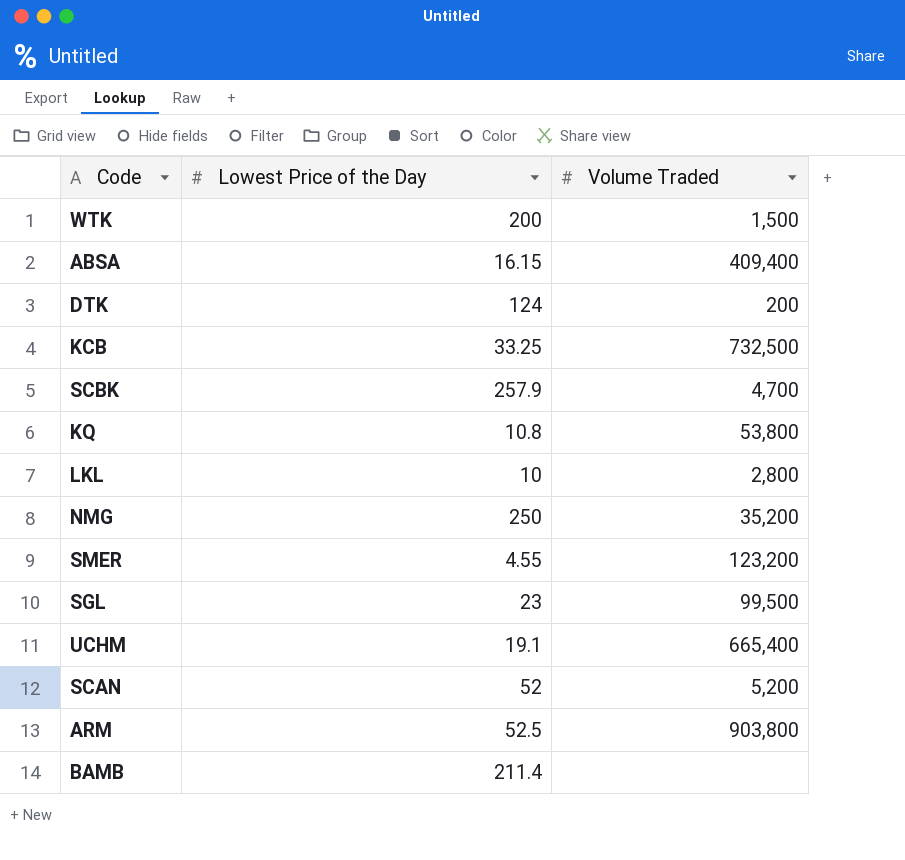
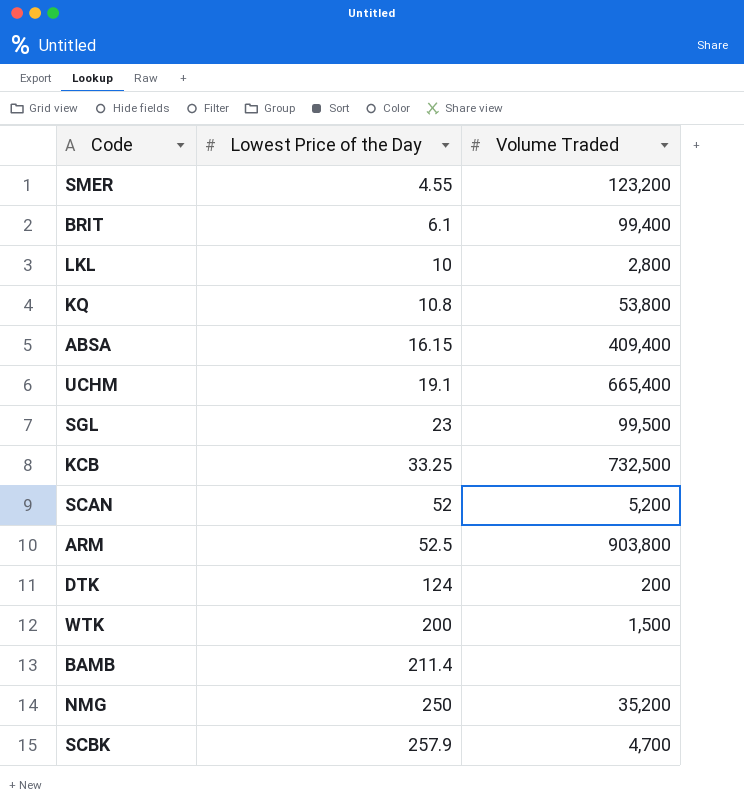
row order: none -> Lowest Price of the Day ascending
row BRIT: none -> 6.1 | 99,400

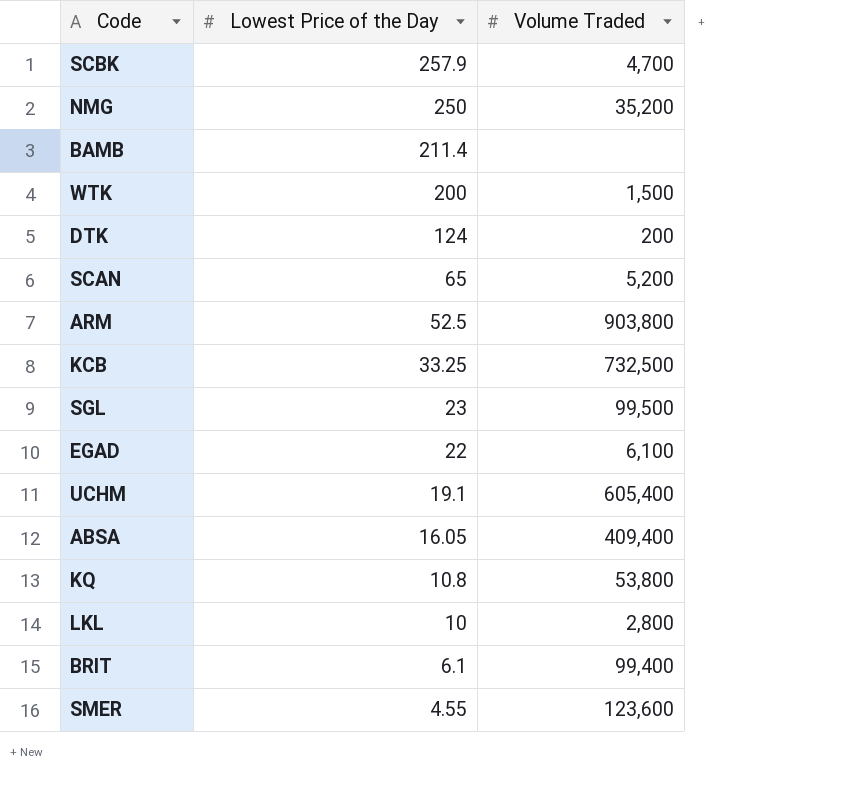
row order: Lowest Price of the Day ascending -> Lowest Price of the Day descending
SCAN | Lowest Price of the Day: 52 -> 65
row EGAD: none -> 22 | 6,100
UCHM | Volume Traded: 665,400 -> 605,400
ABSA | Lowest Price of the Day: 16.15 -> 16.05
SMER | Volume Traded: 123,200 -> 123,600

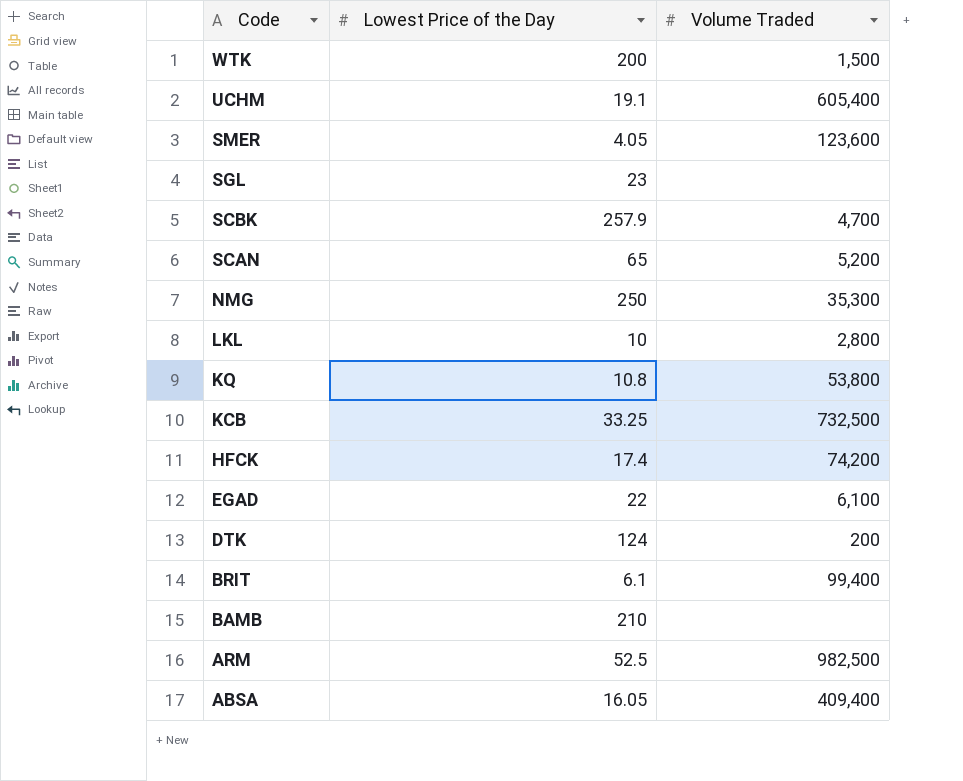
row order: Lowest Price of the Day descending -> Code descending
SMER | Lowest Price of the Day: 4.55 -> 4.05
SGL | Volume Traded: 99,500 -> none
NMG | Volume Traded: 35,200 -> 35,300
row HFCK: none -> 17.4 | 74,200
BAMB | Lowest Price of the Day: 211.4 -> 210
ARM | Volume Traded: 903,800 -> 982,500

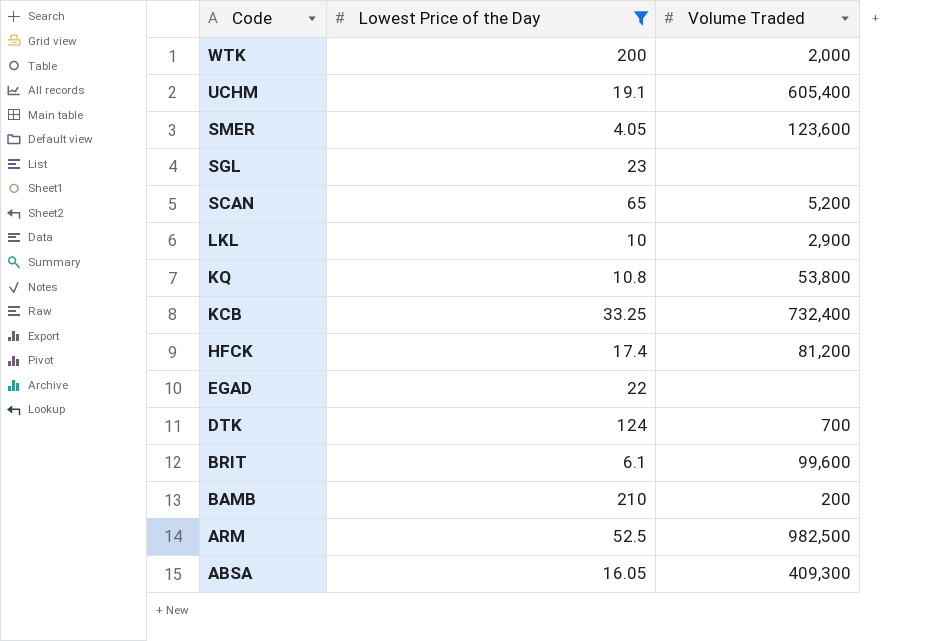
filter: none -> Lowest Price of the Day <= 210
WTK | Volume Traded: 1,500 -> 2,000
LKL | Volume Traded: 2,800 -> 2,900
KCB | Volume Traded: 732,500 -> 732,400
HFCK | Volume Traded: 74,200 -> 81,200
EGAD | Volume Traded: 6,100 -> none
DTK | Volume Traded: 200 -> 700
BRIT | Volume Traded: 99,400 -> 99,600
BAMB | Volume Traded: none -> 200
ABSA | Volume Traded: 409,400 -> 409,300

